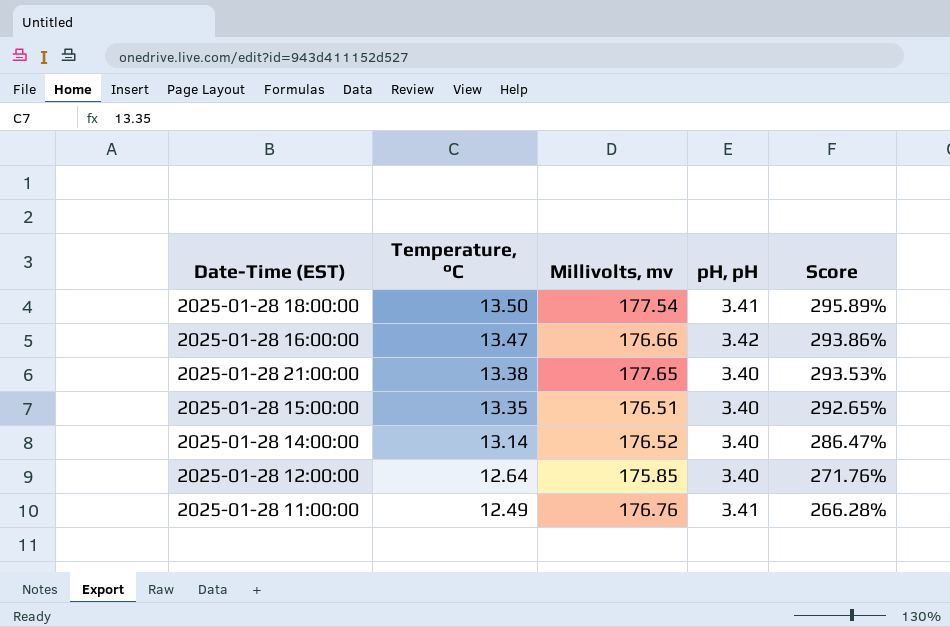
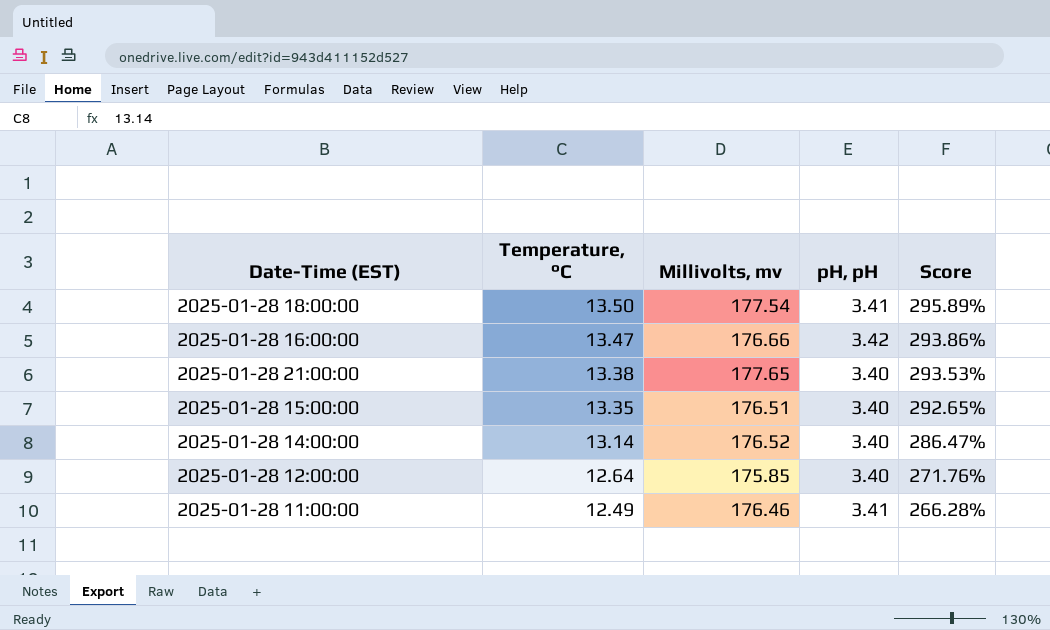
2025-01-28 11:00:00 | Millivolts, mv: 176.76 -> 176.46

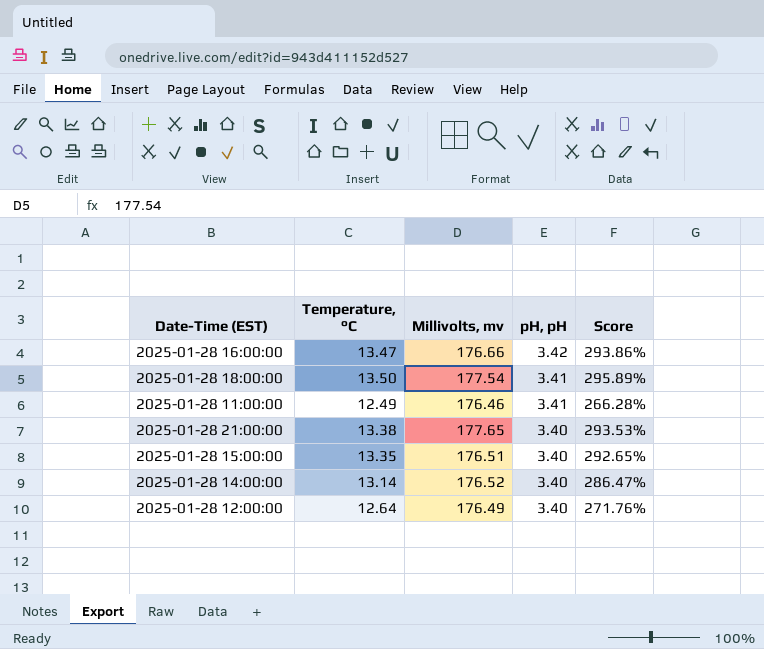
row order: Temperature, °C descending -> pH, pH descending
2025-01-28 12:00:00 | Millivolts, mv: 175.85 -> 176.49

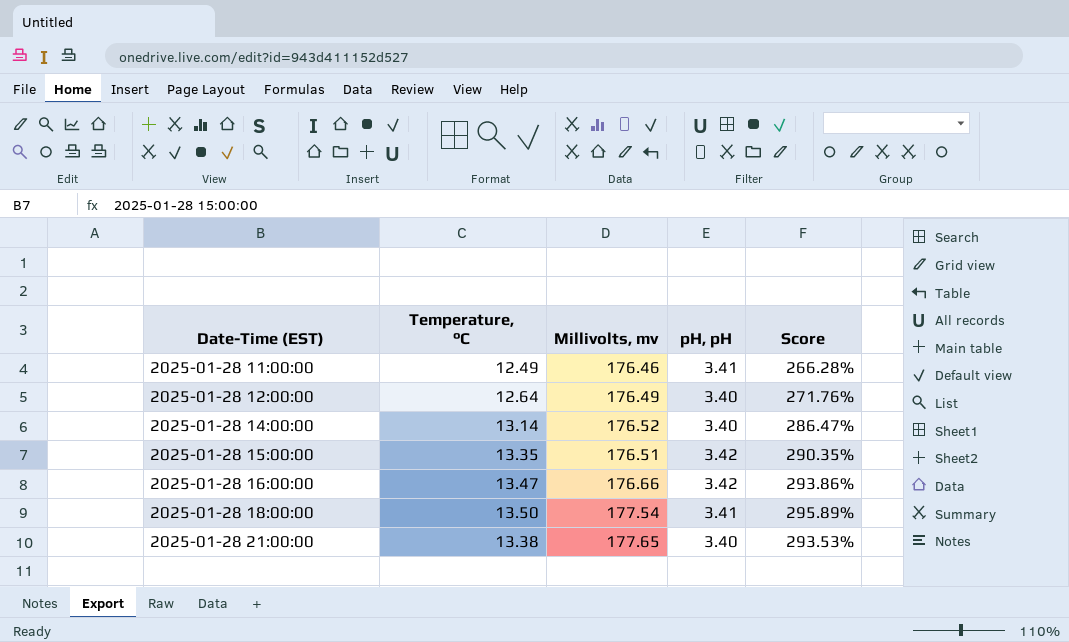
row order: pH, pH descending -> Date-Time (EST) ascending
2025-01-28 15:00:00 | pH, pH: 3.40 -> 3.42
2025-01-28 15:00:00 | Score: 292.65% -> 290.35%

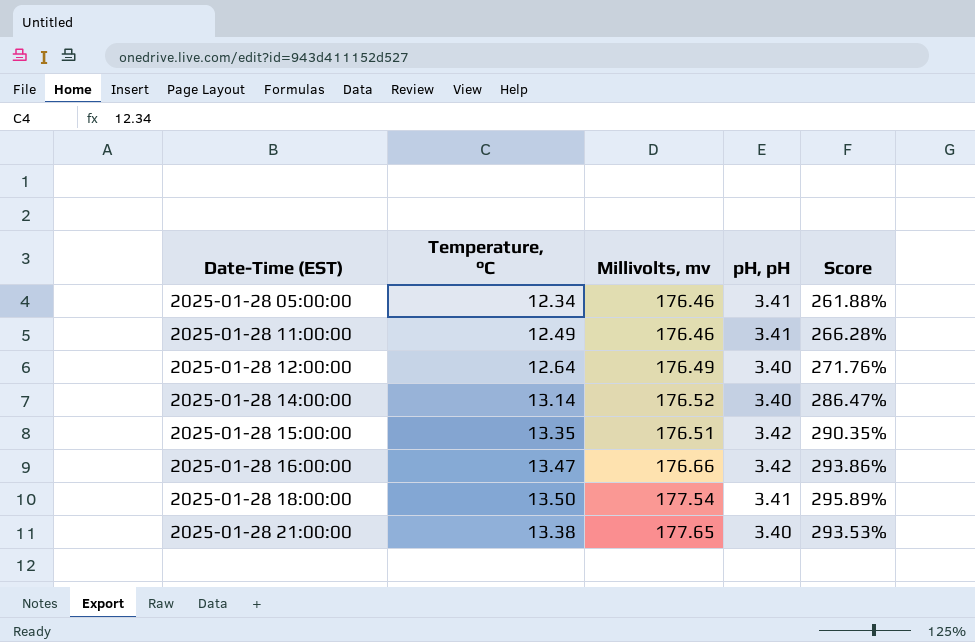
row 2025-01-28 05:00:00: none -> 12.34 | 176.46 | 3.41 | 261.88%

